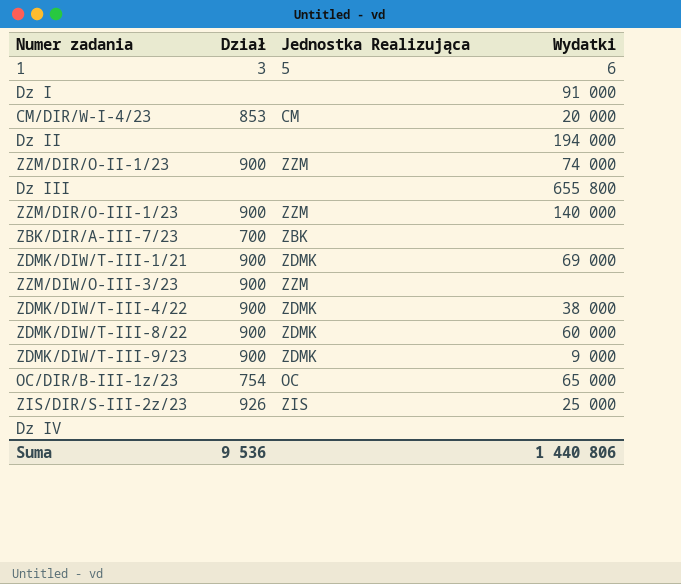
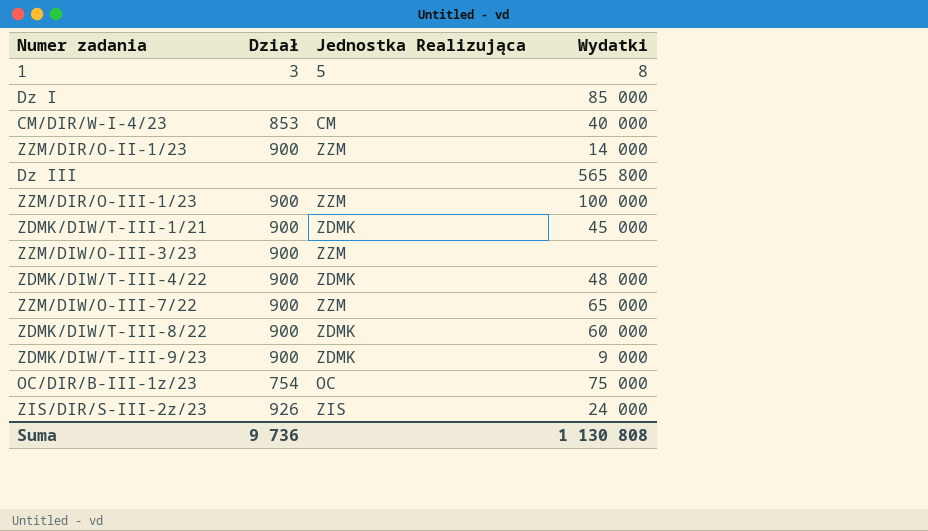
row Dz II: none | none | 194 000 -> none
row ZBK/DIR/A-III-7/23: 700 | ZBK | none -> none
row Dz IV: none | none | none -> none
1 | Wydatki: 6 -> 8
Dz I | Wydatki: 91 000 -> 85 000
CM/DIR/W-I-4/23 | Wydatki: 20 000 -> 40 000
ZZM/DIR/O-II-1/23 | Wydatki: 74 000 -> 14 000
Dz III | Wydatki: 655 800 -> 565 800
ZZM/DIR/O-III-1/23 | Wydatki: 140 000 -> 100 000
ZDMK/DIW/T-III-1/21 | Wydatki: 69 000 -> 45 000
ZDMK/DIW/T-III-4/22 | Wydatki: 38 000 -> 48 000
row ZZM/DIW/O-III-7/22: none -> 900 | ZZM | 65 000
OC/DIR/B-III-1z/23 | Wydatki: 65 000 -> 75 000
ZIS/DIR/S-III-2z/23 | Wydatki: 25 000 -> 24 000
Suma | Dział: 9 536 -> 9 736
Suma | Wydatki: 1 440 806 -> 1 130 808

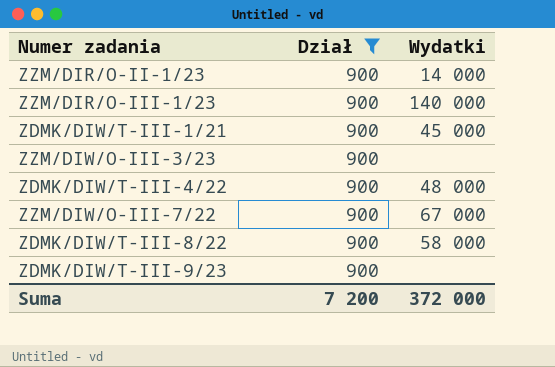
filter: none -> Dział = 900
column Jednostka Realizująca | position: 3 -> none
ZZM/DIR/O-III-1/23 | Wydatki: 100 000 -> 140 000
ZZM/DIW/O-III-7/22 | Wydatki: 65 000 -> 67 000
ZDMK/DIW/T-III-8/22 | Wydatki: 60 000 -> 58 000
ZDMK/DIW/T-III-9/23 | Wydatki: 9 000 -> none
Suma | Dział: 9 736 -> 7 200
Suma | Wydatki: 1 130 808 -> 372 000

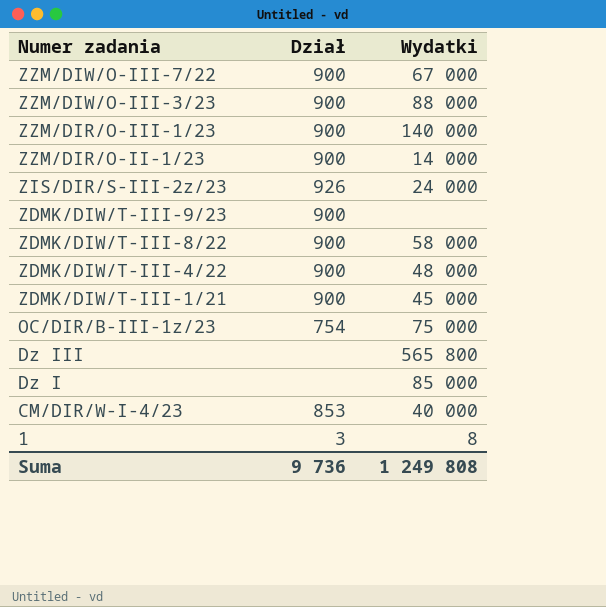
filter: Dział = 900 -> none
row order: none -> Numer zadania descending
ZZM/DIW/O-III-3/23 | Wydatki: none -> 88 000
Suma | Dział: 7 200 -> 9 736
Suma | Wydatki: 372 000 -> 1 249 808

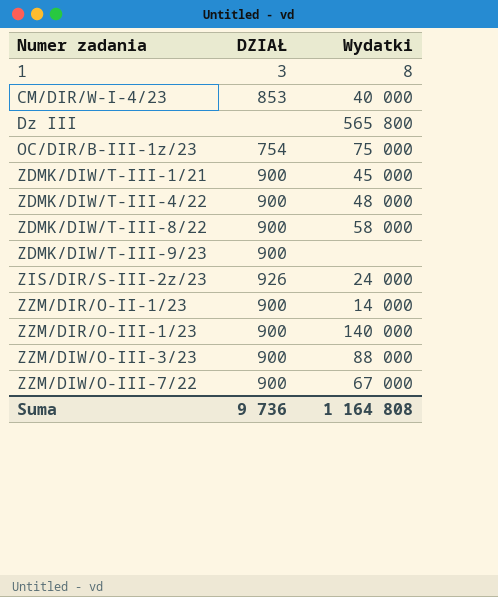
row order: Numer zadania descending -> Numer zadania ascending
column name: Dział -> DZIAŁ
row Dz I: none | 85 000 -> none
Suma | Wydatki: 1 249 808 -> 1 164 808

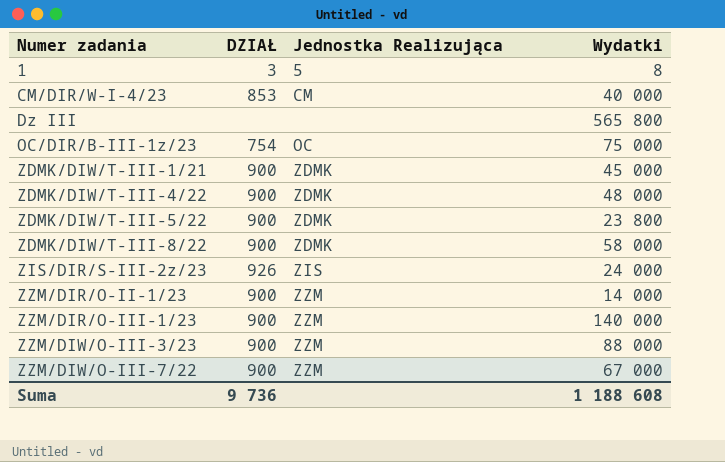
column Jednostka Realizująca | position: none -> 3
row ZDMK/DIW/T-III-9/23: 900 | none -> none
row ZDMK/DIW/T-III-5/22: none -> 900 | ZDMK | 23 800
Suma | Wydatki: 1 164 808 -> 1 188 608

